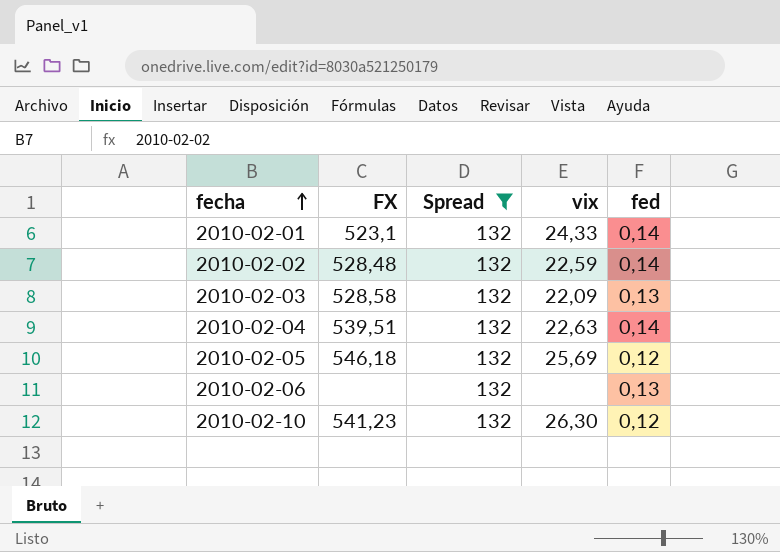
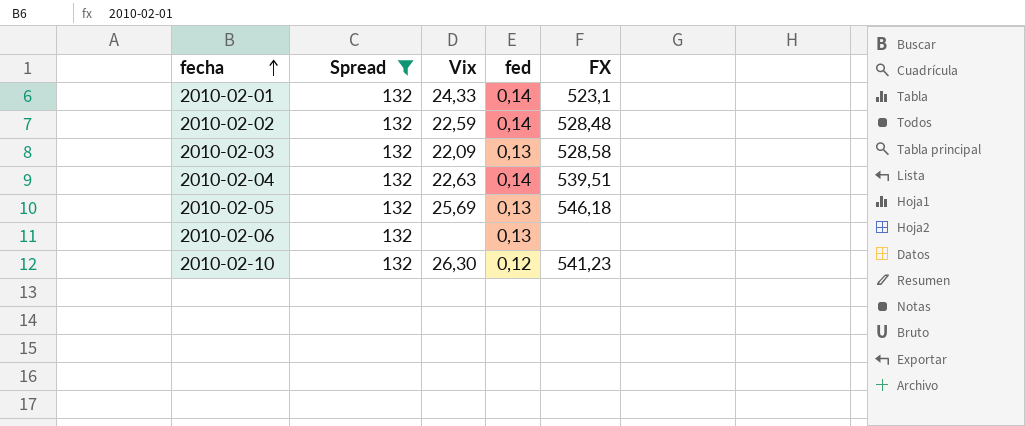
column name: vix -> Vix
column FX | position: 2 -> 5
2010-02-05 | fed: 0,12 -> 0,13

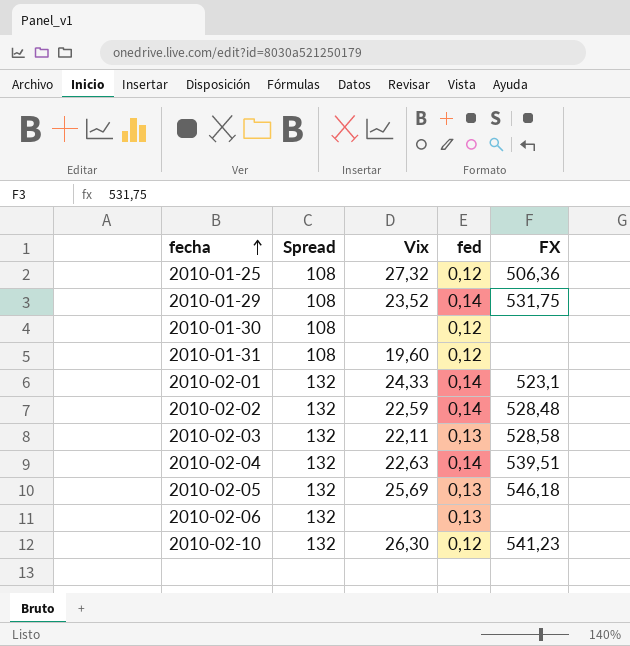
filter: Spread = 132 -> none
2010-02-03 | Vix: 22,09 -> 22,11

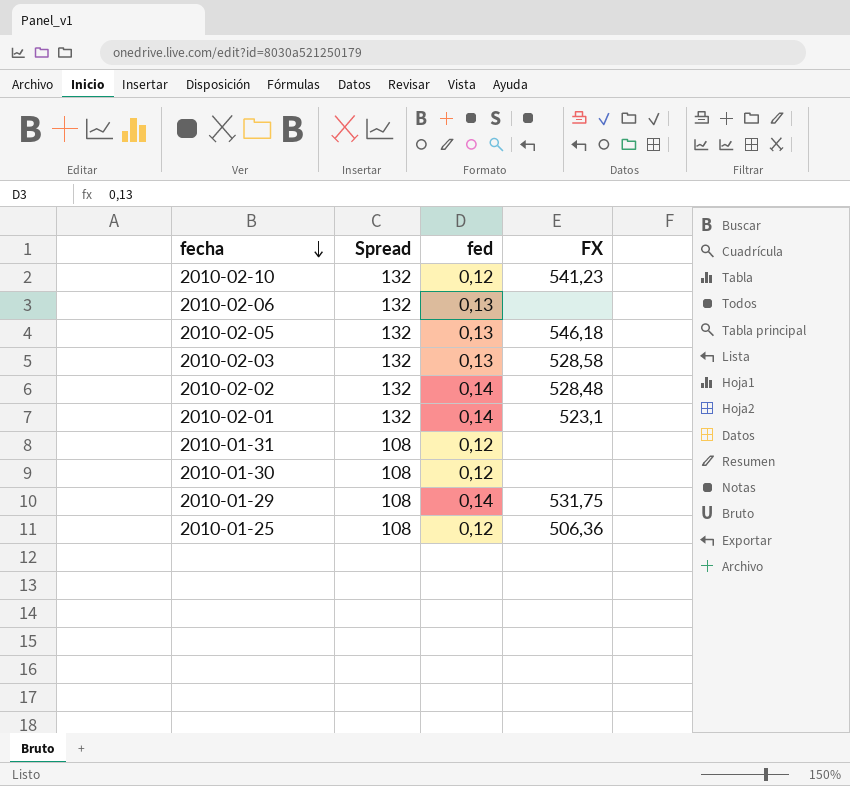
row order: fecha ascending -> fecha descending
column Vix | position: 3 -> none
row 2010-02-04: 132 | 22,63 | 0,14 | 539,51 -> none

